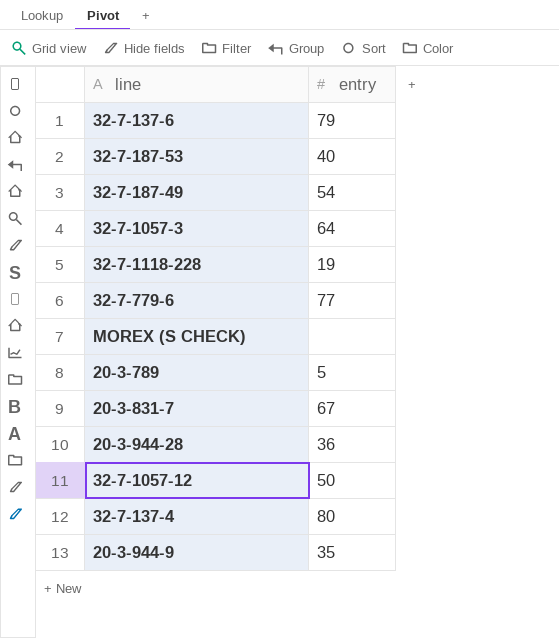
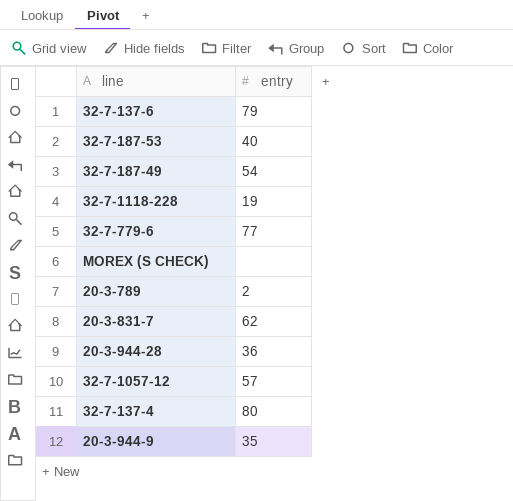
row 32-7-1057-3: 64 -> none
20-3-789 | entry: 5 -> 2
20-3-831-7 | entry: 67 -> 62
32-7-1057-12 | entry: 50 -> 57

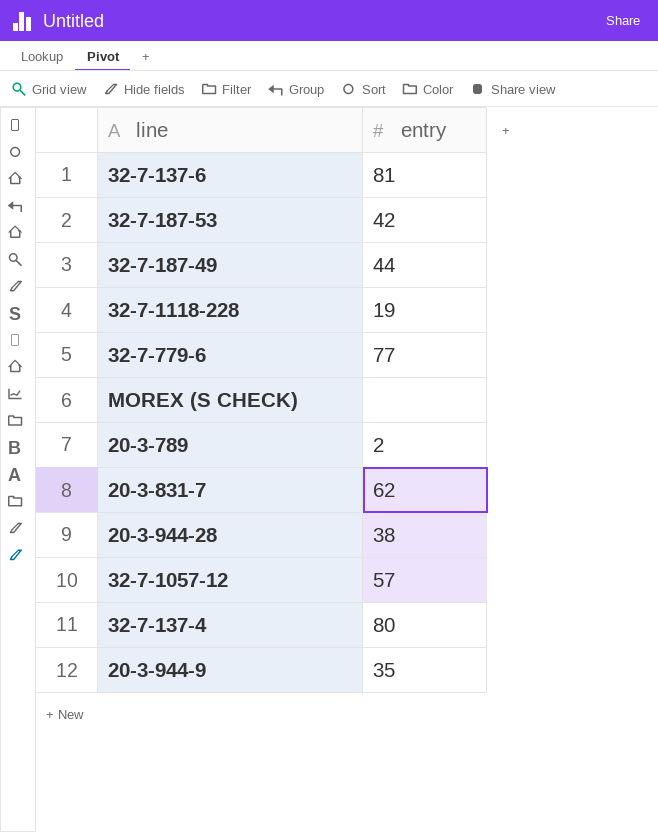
32-7-137-6 | entry: 79 -> 81
32-7-187-53 | entry: 40 -> 42
32-7-187-49 | entry: 54 -> 44
20-3-944-28 | entry: 36 -> 38

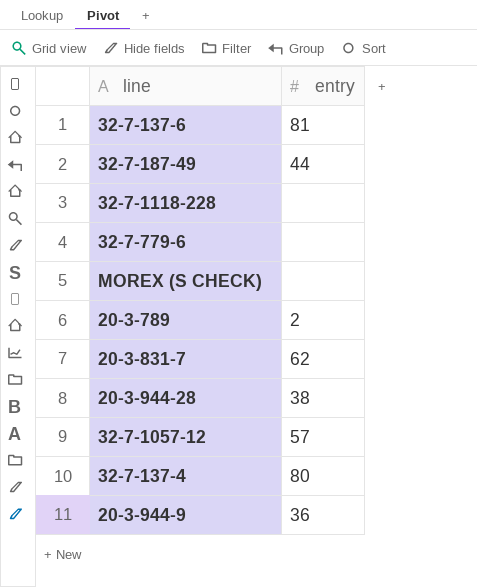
row 32-7-187-53: 42 -> none
32-7-1118-228 | entry: 19 -> none
32-7-779-6 | entry: 77 -> none
20-3-944-9 | entry: 35 -> 36

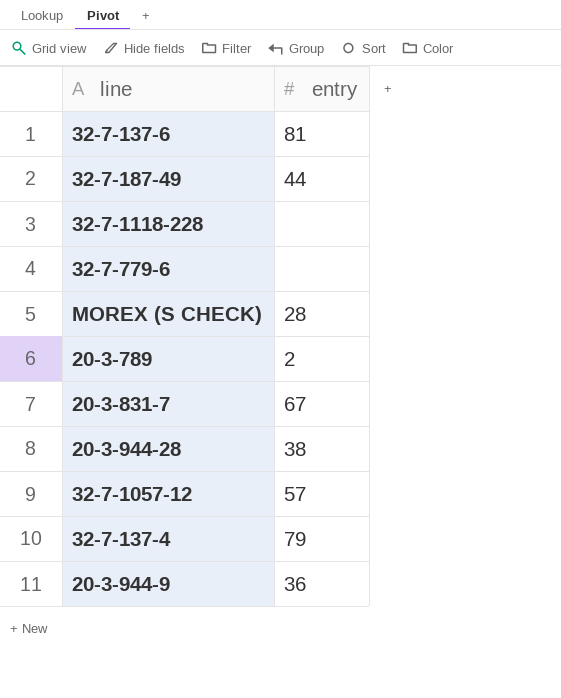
MOREX (S CHECK) | entry: none -> 28
20-3-831-7 | entry: 62 -> 67
32-7-137-4 | entry: 80 -> 79

